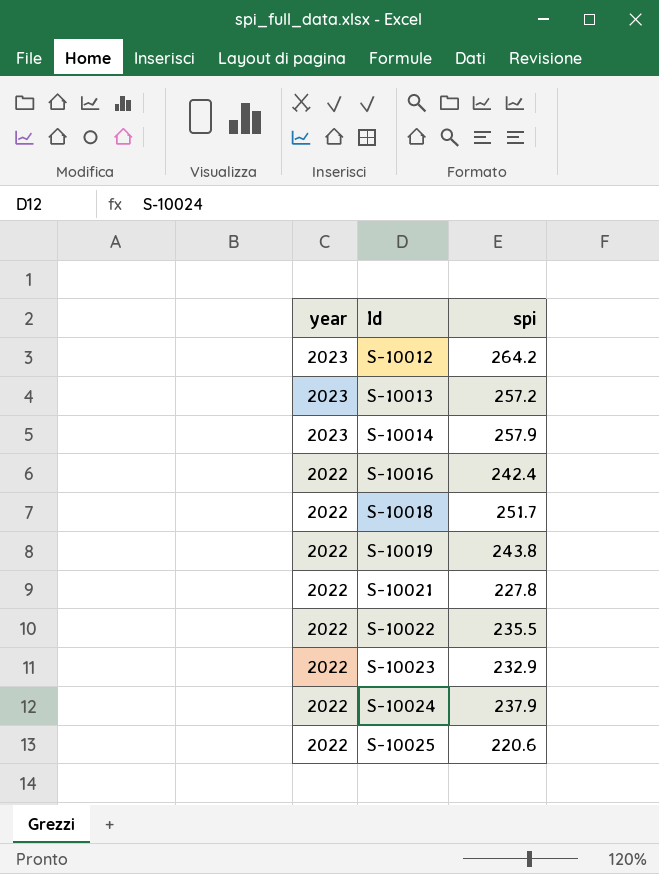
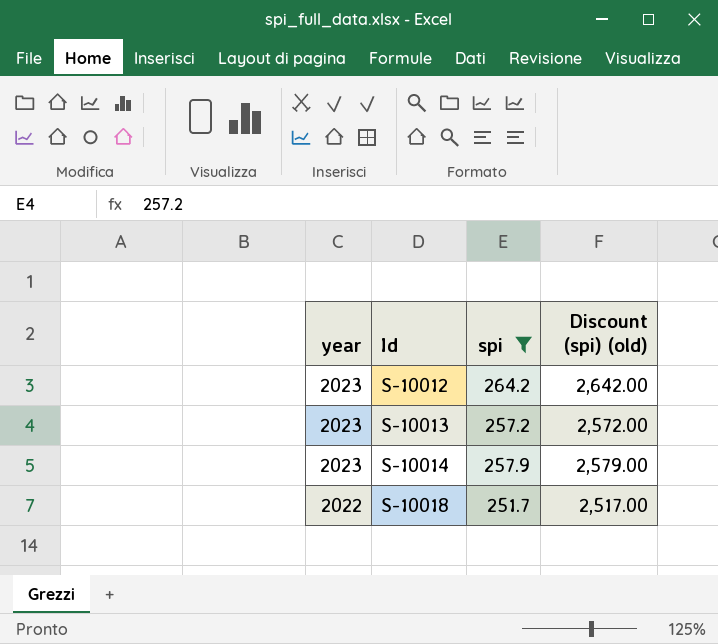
filter: none -> spi >= 251.7
column Discount (spi) (old) | formula: none -> [spi] * 10

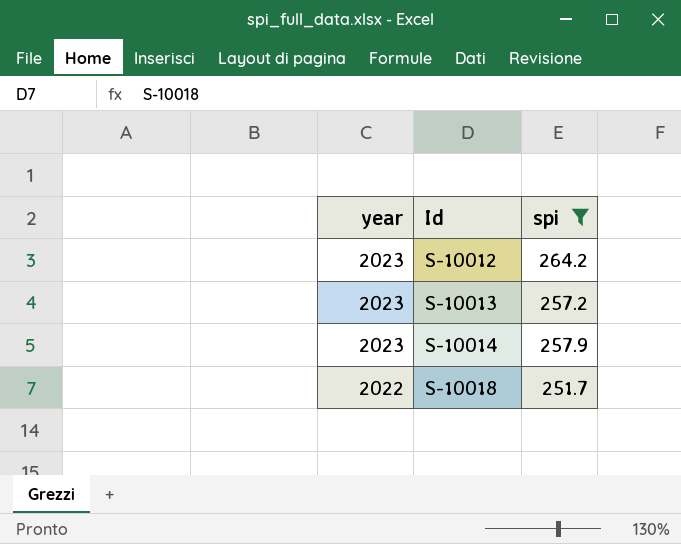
column Discount (spi) (old) | formula: [spi] * 10 -> none

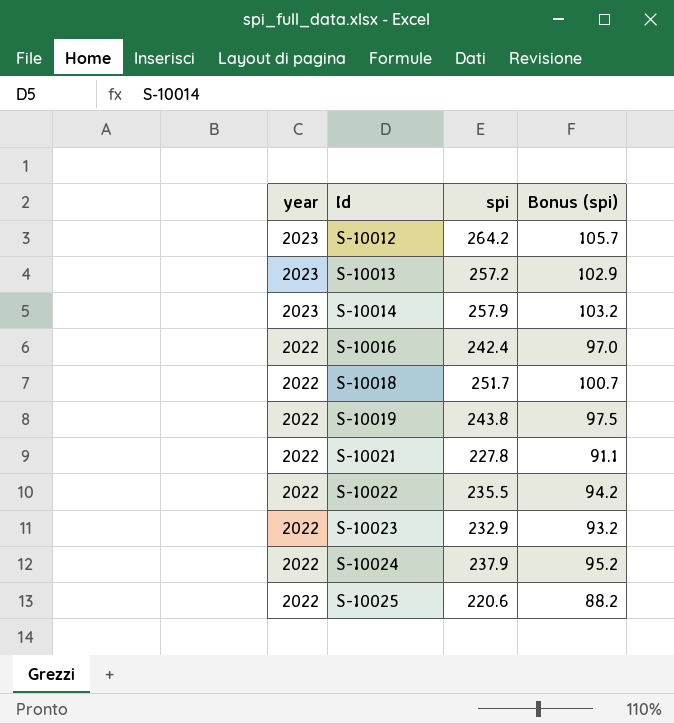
filter: spi >= 251.7 -> none
column Bonus (spi) | formula: none -> [spi] * 0.4

